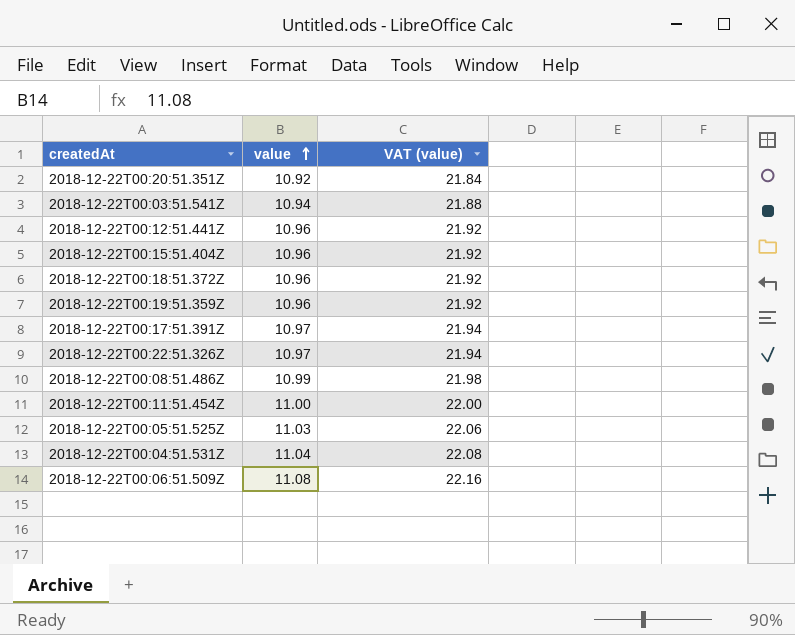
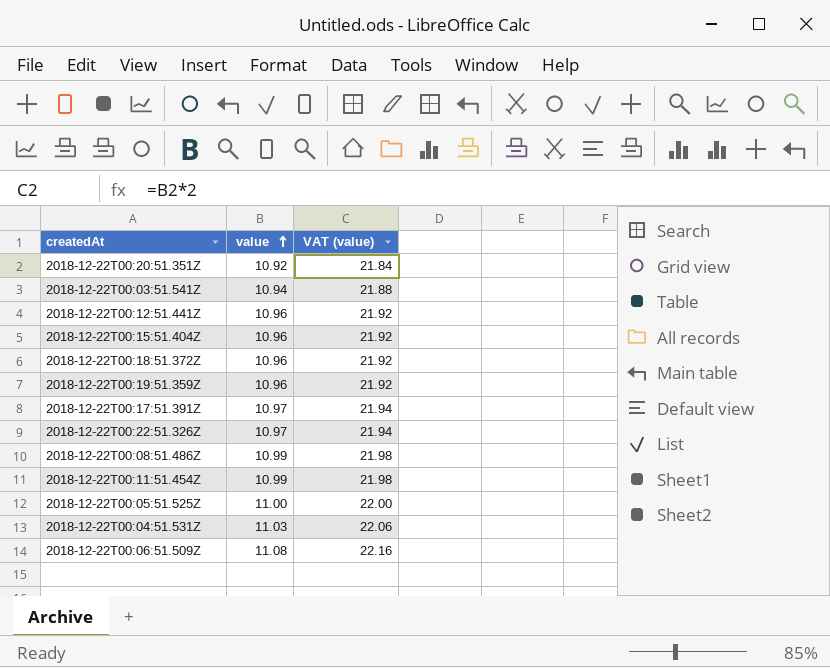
2018-12-22T00:11:51.454Z | value: 11.00 -> 10.99
2018-12-22T00:11:51.454Z | VAT (value): 22.00 -> 21.98
2018-12-22T00:05:51.525Z | value: 11.03 -> 11.00
2018-12-22T00:05:51.525Z | VAT (value): 22.06 -> 22.00
2018-12-22T00:04:51.531Z | value: 11.04 -> 11.03
2018-12-22T00:04:51.531Z | VAT (value): 22.08 -> 22.06

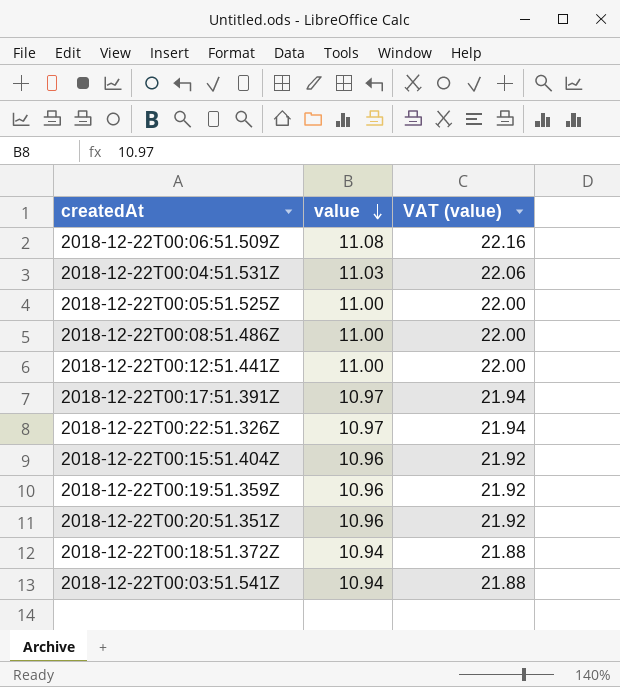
row order: value ascending -> value descending
row 2018-12-22T00:11:51.454Z: 10.99 | 21.98 -> none
2018-12-22T00:08:51.486Z | value: 10.99 -> 11.00
2018-12-22T00:08:51.486Z | VAT (value): 21.98 -> 22.00
2018-12-22T00:12:51.441Z | value: 10.96 -> 11.00
2018-12-22T00:12:51.441Z | VAT (value): 21.92 -> 22.00
2018-12-22T00:20:51.351Z | value: 10.92 -> 10.96
2018-12-22T00:20:51.351Z | VAT (value): 21.84 -> 21.92
2018-12-22T00:18:51.372Z | value: 10.96 -> 10.94
2018-12-22T00:18:51.372Z | VAT (value): 21.92 -> 21.88

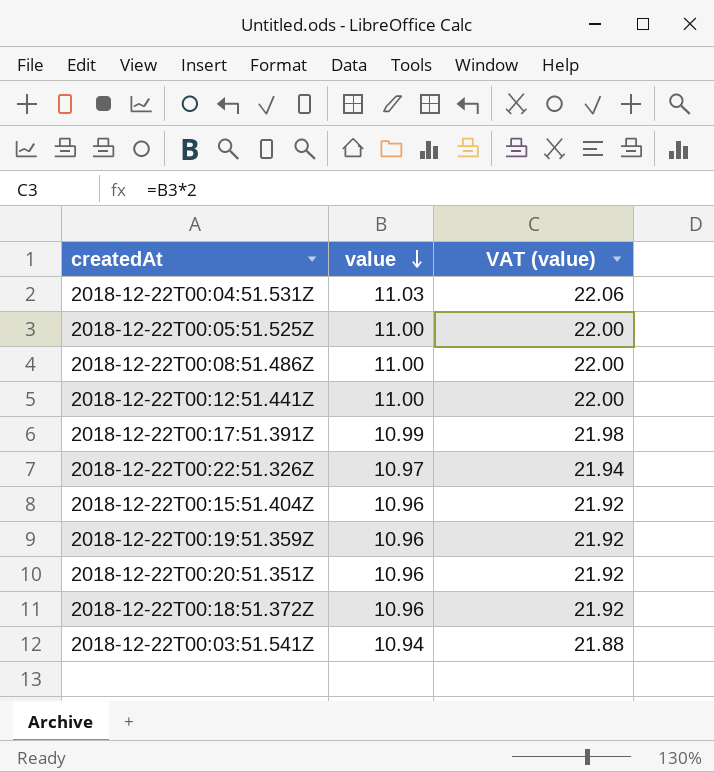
row 2018-12-22T00:06:51.509Z: 11.08 | 22.16 -> none
2018-12-22T00:17:51.391Z | value: 10.97 -> 10.99
2018-12-22T00:17:51.391Z | VAT (value): 21.94 -> 21.98
2018-12-22T00:18:51.372Z | value: 10.94 -> 10.96
2018-12-22T00:18:51.372Z | VAT (value): 21.88 -> 21.92

